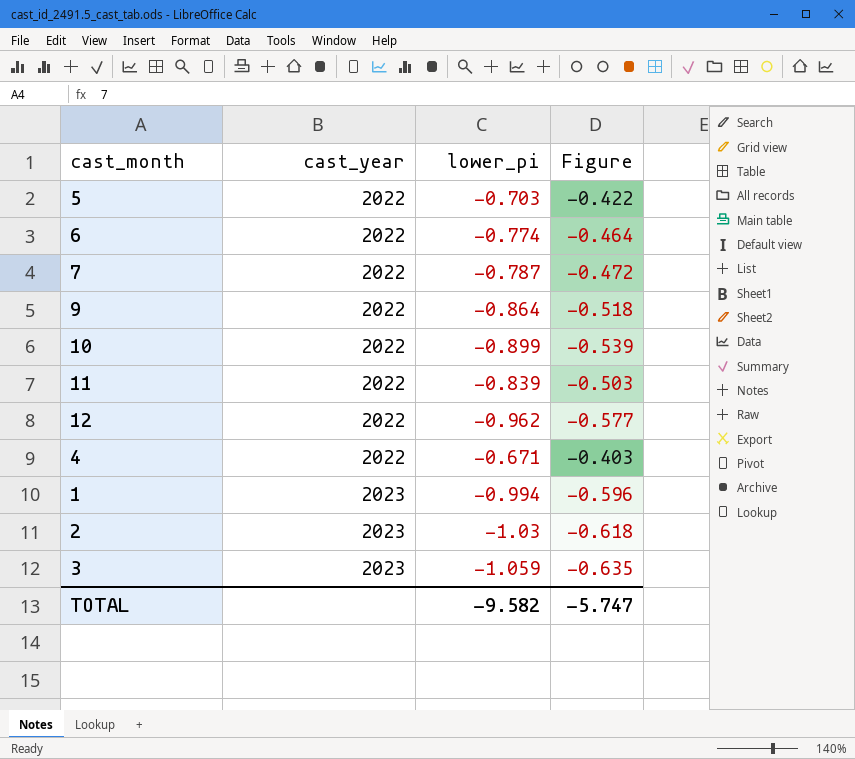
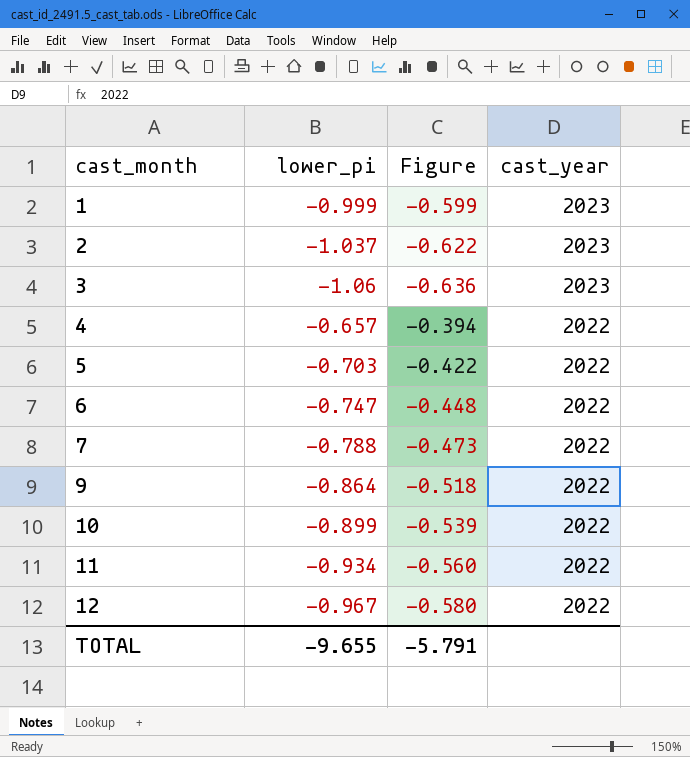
row order: cast_year ascending -> cast_month ascending
column cast_year | position: 2 -> 4
1 | lower_pi: -0.994 -> -0.999
1 | Figure: -0.596 -> -0.599
2 | lower_pi: -1.03 -> -1.037
2 | Figure: -0.618 -> -0.622
3 | lower_pi: -1.059 -> -1.06
3 | Figure: -0.635 -> -0.636
4 | lower_pi: -0.671 -> -0.657
4 | Figure: -0.403 -> -0.394
6 | lower_pi: -0.774 -> -0.747
6 | Figure: -0.464 -> -0.448
7 | lower_pi: -0.787 -> -0.788
7 | Figure: -0.472 -> -0.473
11 | lower_pi: -0.839 -> -0.934
11 | Figure: -0.503 -> -0.560
12 | lower_pi: -0.962 -> -0.967
12 | Figure: -0.577 -> -0.580
TOTAL | lower_pi: -9.582 -> -9.655
TOTAL | Figure: -5.747 -> -5.791

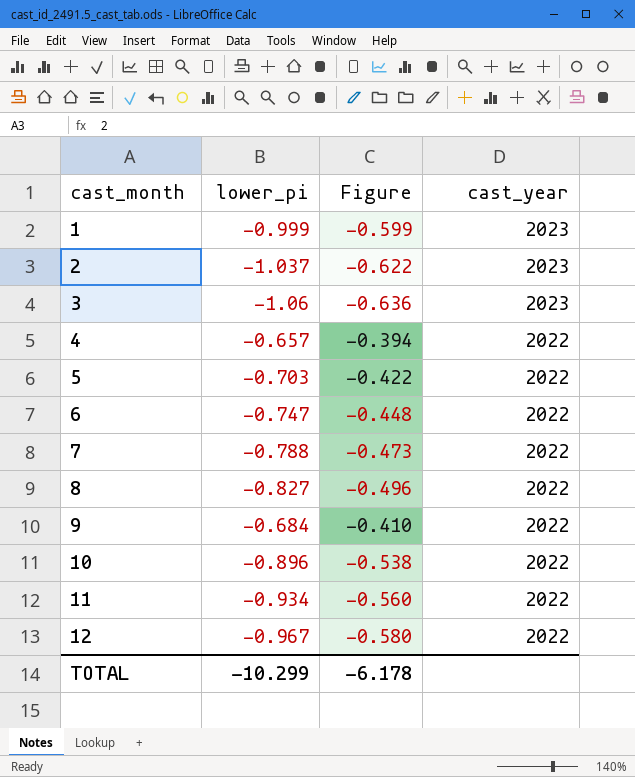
row 8: none -> -0.827 | -0.496 | 2022
9 | lower_pi: -0.864 -> -0.684
9 | Figure: -0.518 -> -0.410
10 | lower_pi: -0.899 -> -0.896
10 | Figure: -0.539 -> -0.538
TOTAL | lower_pi: -9.655 -> -10.299
TOTAL | Figure: -5.791 -> -6.178

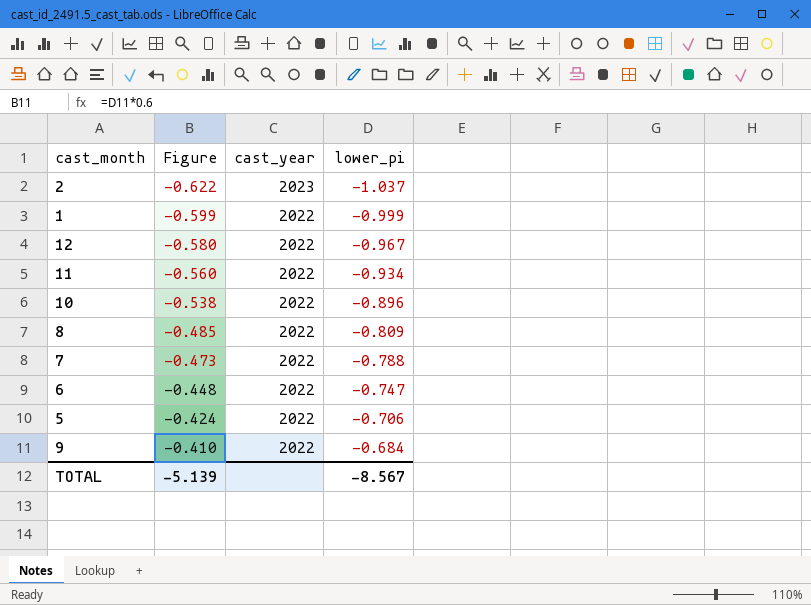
row order: cast_month ascending -> Figure ascending
column lower_pi | position: 2 -> 4
row 3: -1.06 | -0.636 | 2023 -> none
row 4: -0.657 | -0.394 | 2022 -> none
1 | cast_year: 2023 -> 2022
8 | Figure: -0.496 -> -0.485
8 | lower_pi: -0.827 -> -0.809
5 | Figure: -0.422 -> -0.424
5 | lower_pi: -0.703 -> -0.706
TOTAL | Figure: -6.178 -> -5.139
TOTAL | lower_pi: -10.299 -> -8.567

